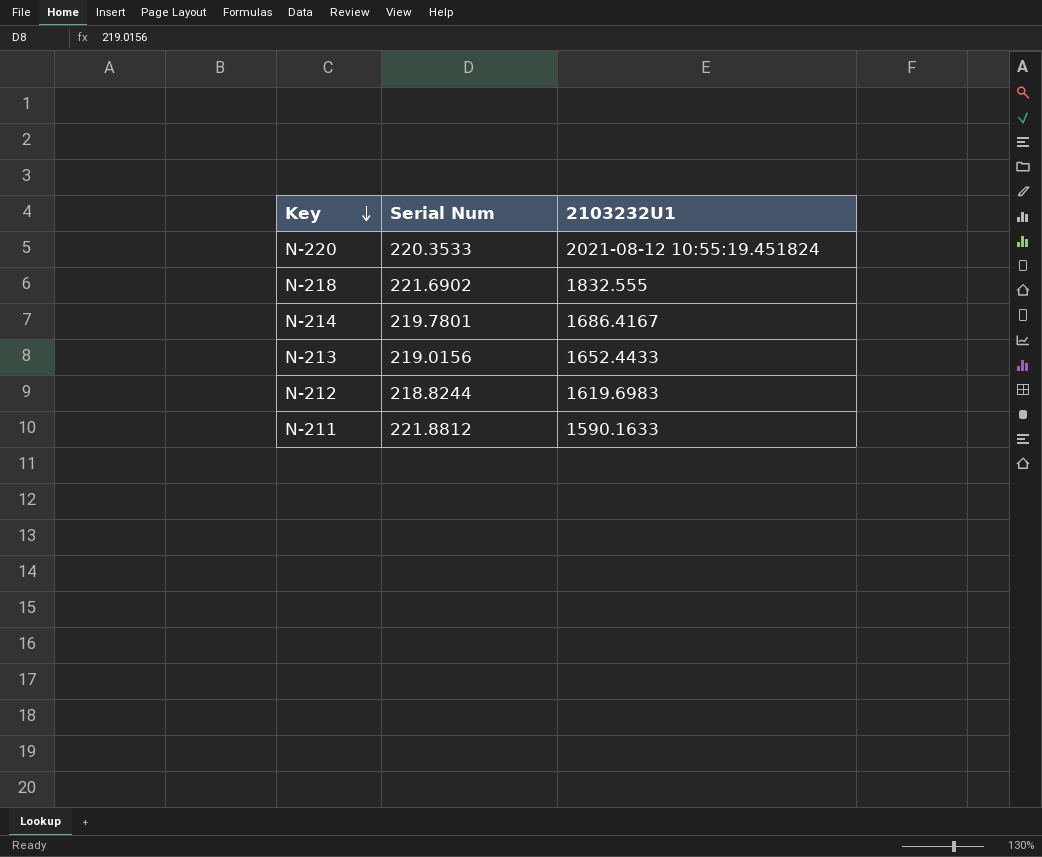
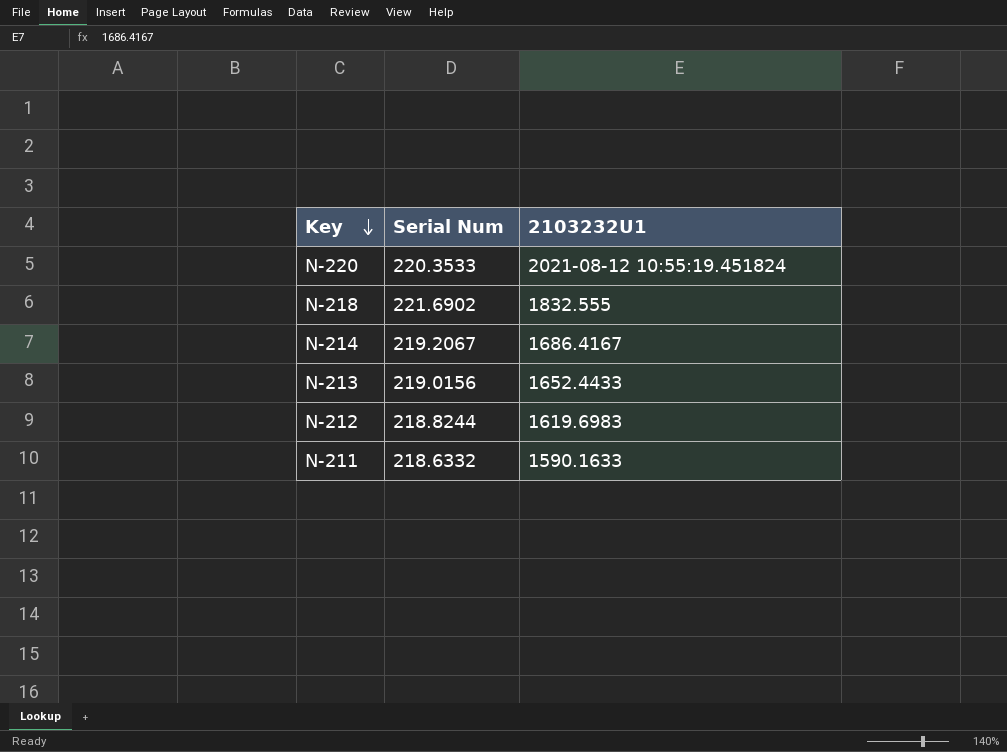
N-214 | Serial Num: 219.7801 -> 219.2067
N-211 | Serial Num: 221.8812 -> 218.6332

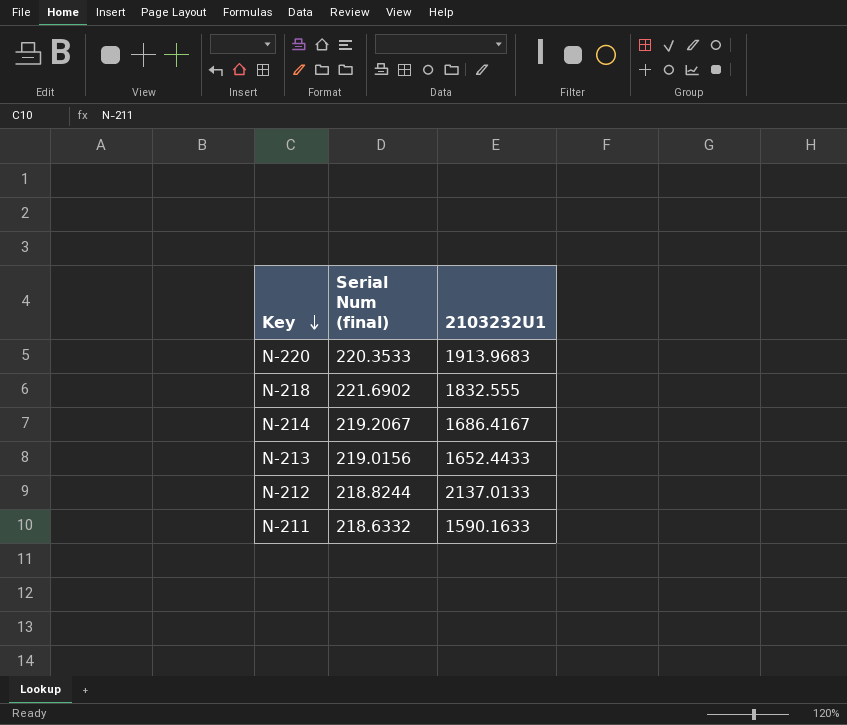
column name: Serial Num -> Serial Num (final)
N-220 | 2103232U1: 2021-08-12 10:55:19.451824 -> 1913.9683
N-212 | 2103232U1: 1619.6983 -> 2137.0133

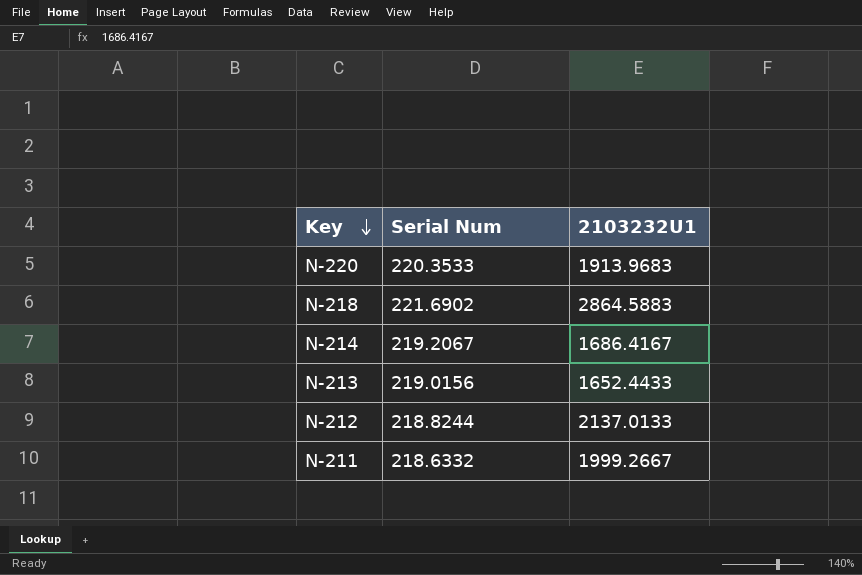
column name: Serial Num (final) -> Serial Num
N-218 | 2103232U1: 1832.555 -> 2864.5883
N-211 | 2103232U1: 1590.1633 -> 1999.2667

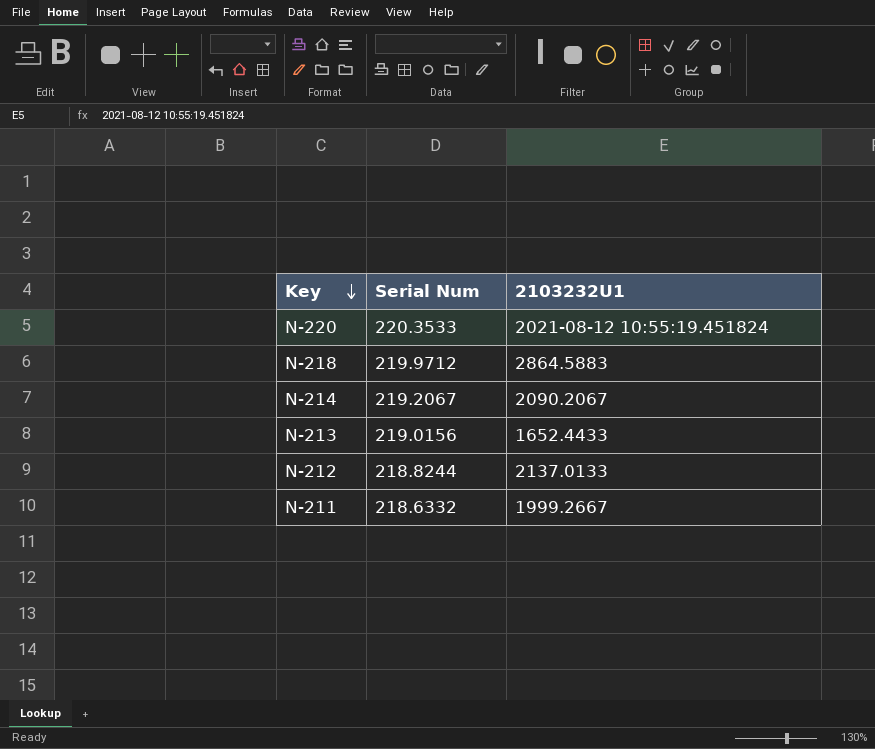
N-220 | 2103232U1: 1913.9683 -> 2021-08-12 10:55:19.451824
N-218 | Serial Num: 221.6902 -> 219.9712
N-214 | 2103232U1: 1686.4167 -> 2090.2067

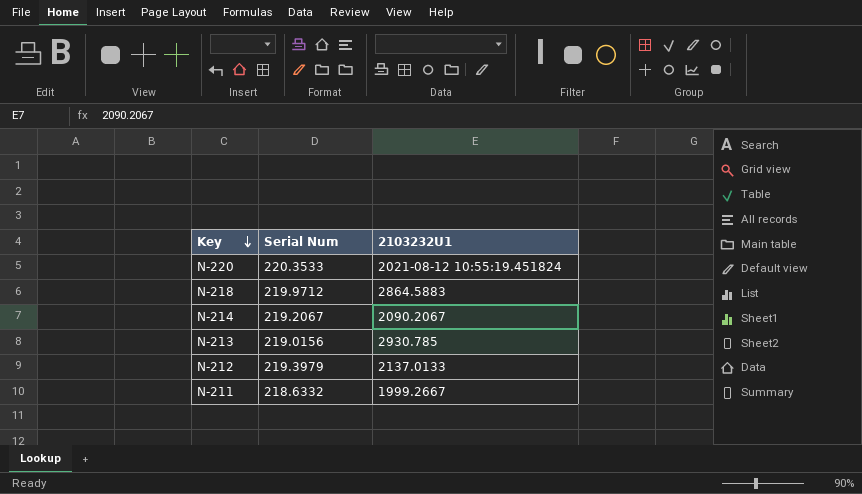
N-213 | 2103232U1: 1652.4433 -> 2930.785
N-212 | Serial Num: 218.8244 -> 219.3979

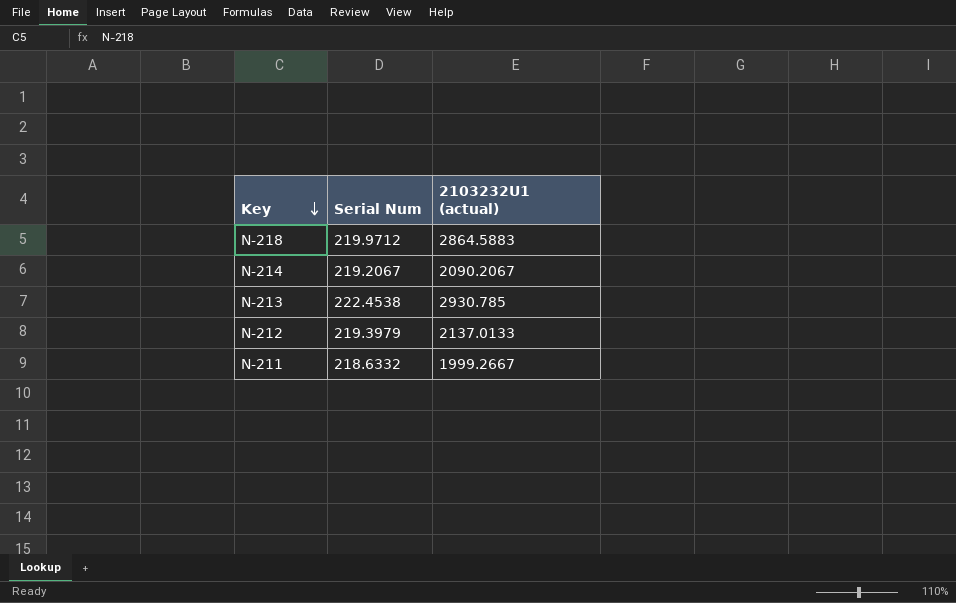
column name: 2103232U1 -> 2103232U1 (actual)
row N-220: 220.3533 | 2021-08-12 10:55:19.451824 -> none
N-213 | Serial Num: 219.0156 -> 222.4538

